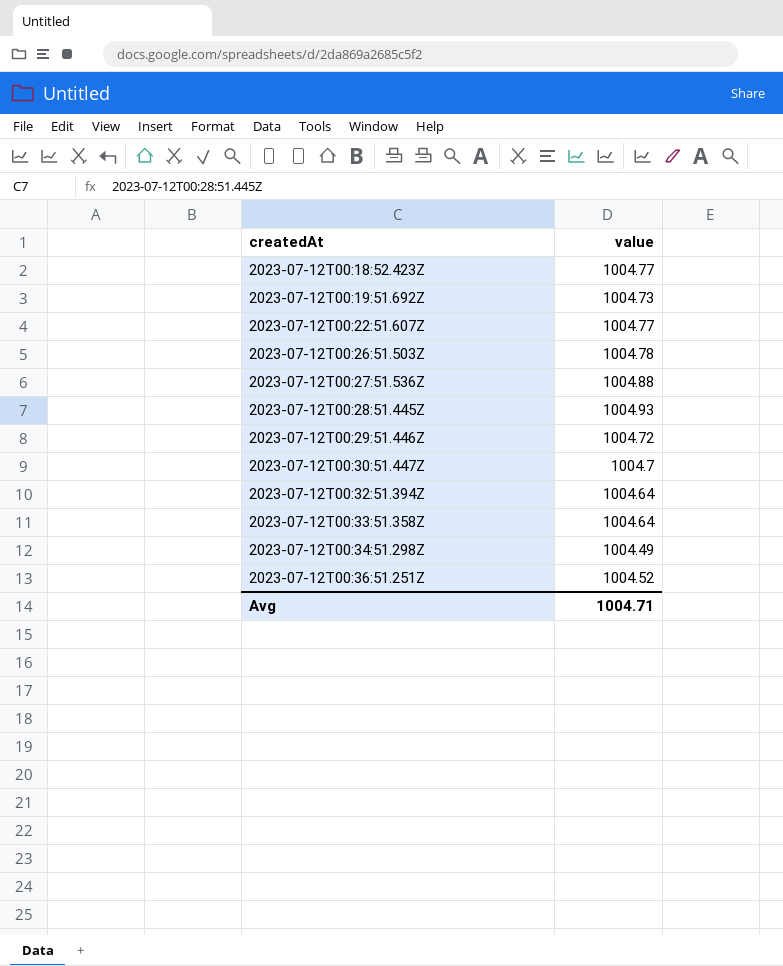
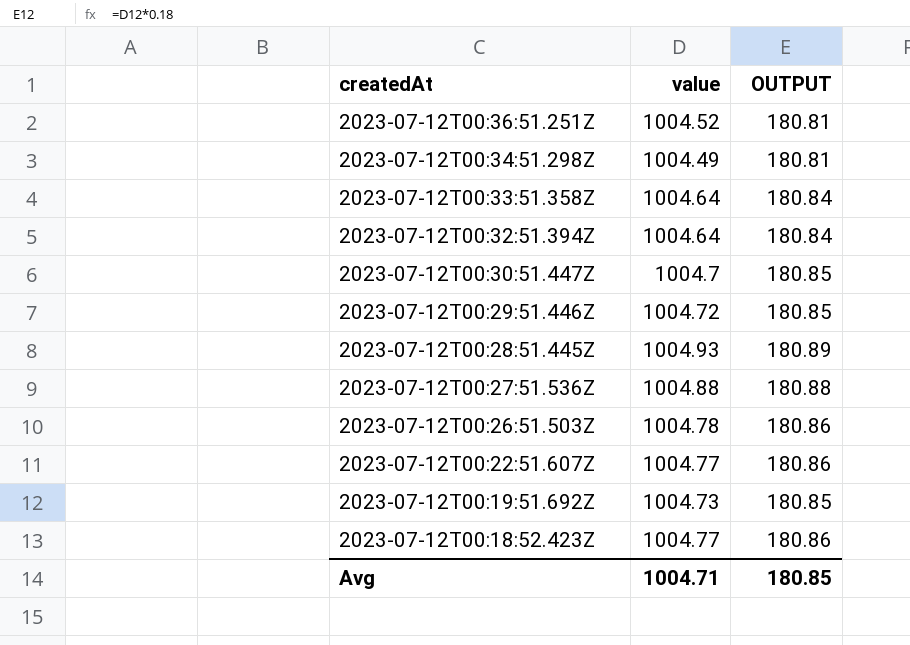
row order: createdAt ascending -> createdAt descending
column OUTPUT | formula: none -> [value] * 0.18

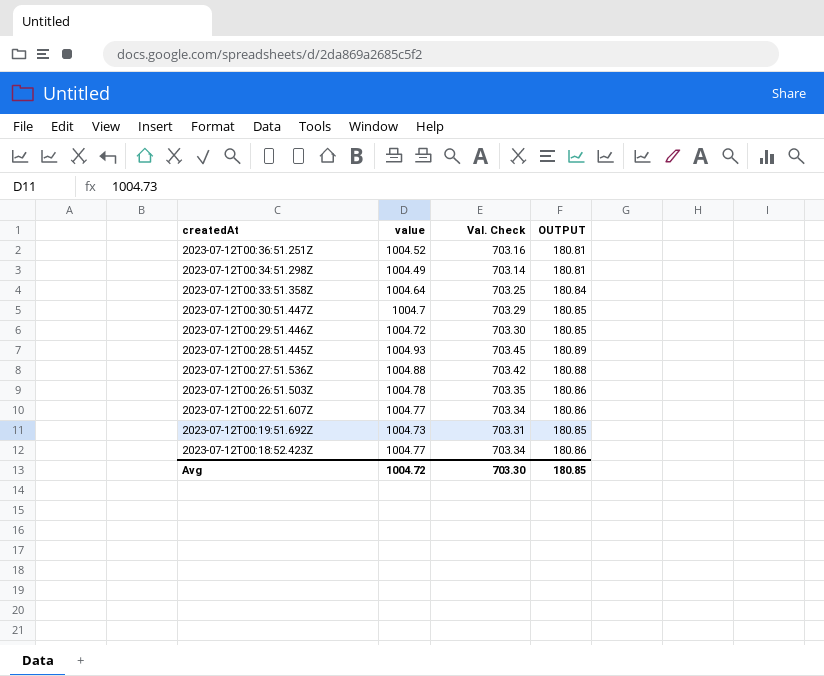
column Val. Check | formula: none -> [value] * 0.7
row 2023-07-12T00:32:51.394Z: 1004.64 | 180.84 -> none
Avg | value: 1004.71 -> 1004.72

